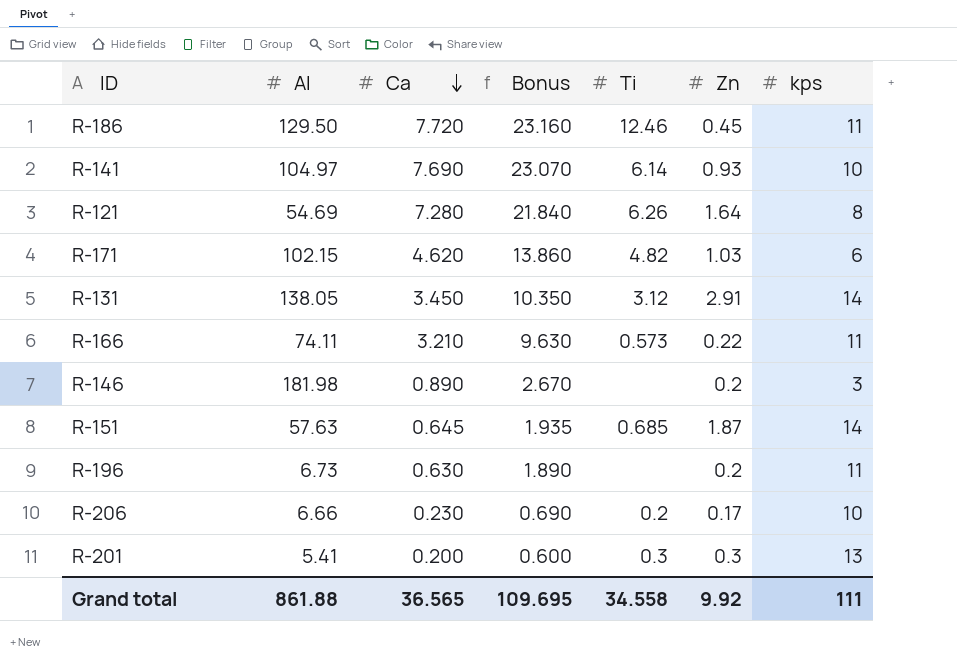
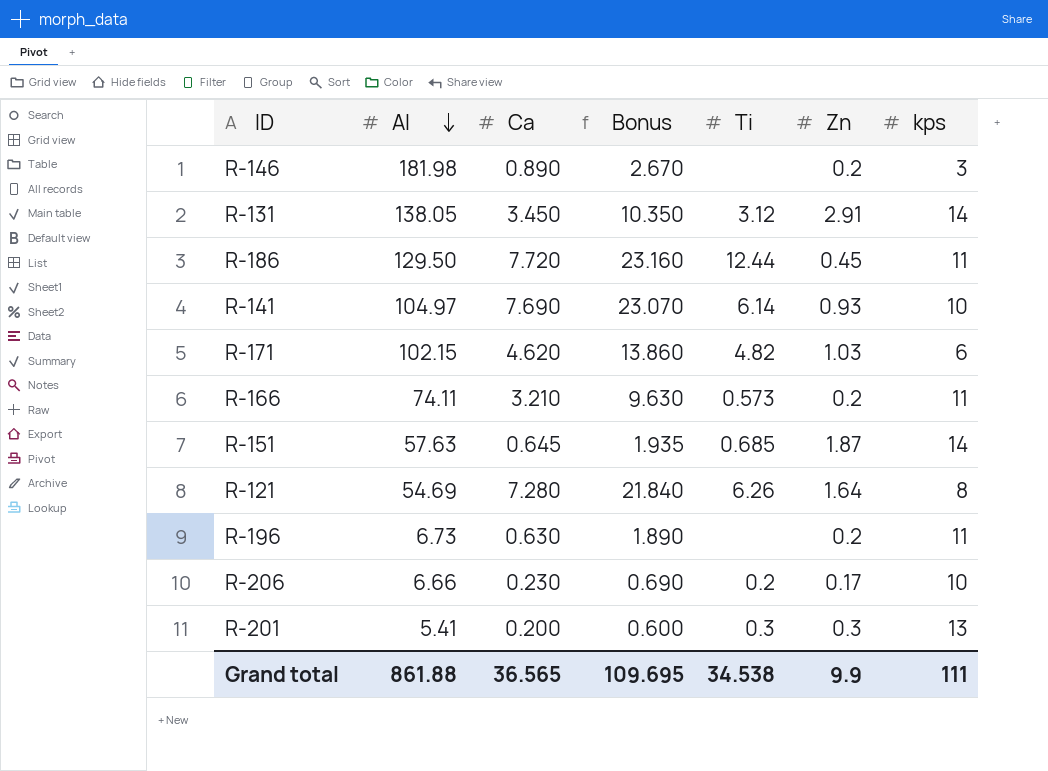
row order: Ca descending -> Al descending
R-186 | Ti: 12.46 -> 12.44
R-166 | Zn: 0.22 -> 0.2
Grand total | Ti: 34.558 -> 34.538
Grand total | Zn: 9.92 -> 9.9

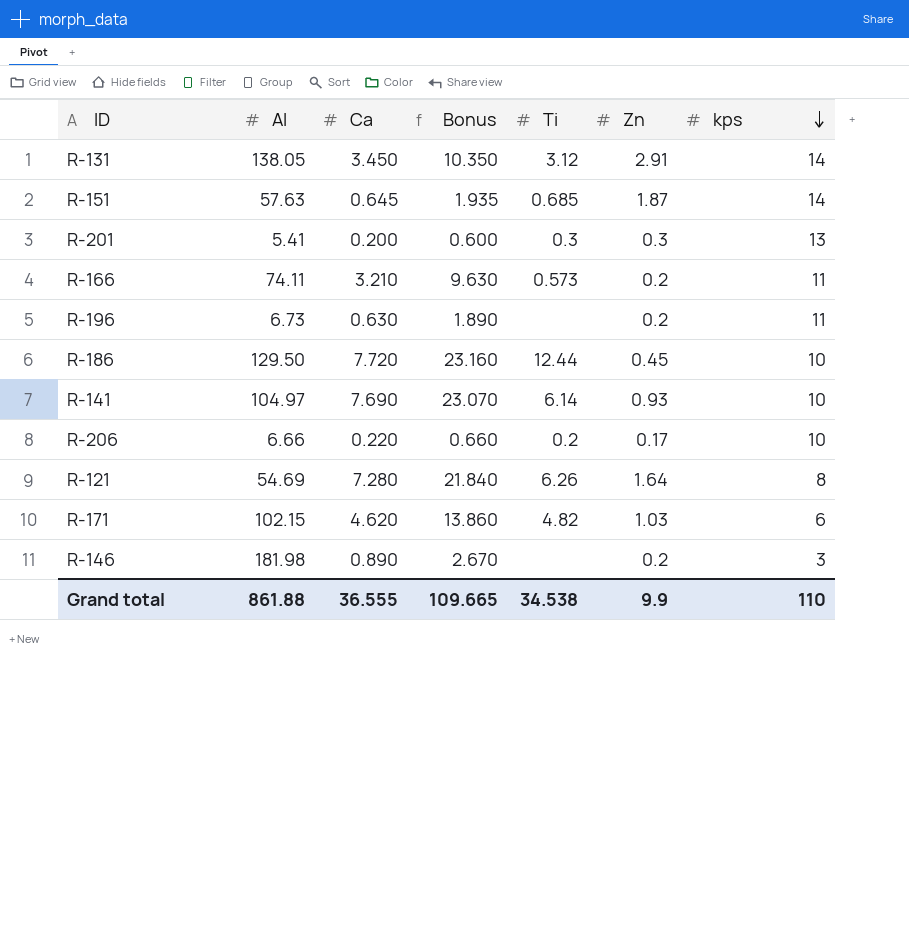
row order: Al descending -> kps descending
R-186 | kps: 11 -> 10
R-206 | Ca: 0.230 -> 0.220
R-206 | Bonus: 0.690 -> 0.660
Grand total | Ca: 36.565 -> 36.555
Grand total | Bonus: 109.695 -> 109.665
Grand total | kps: 111 -> 110

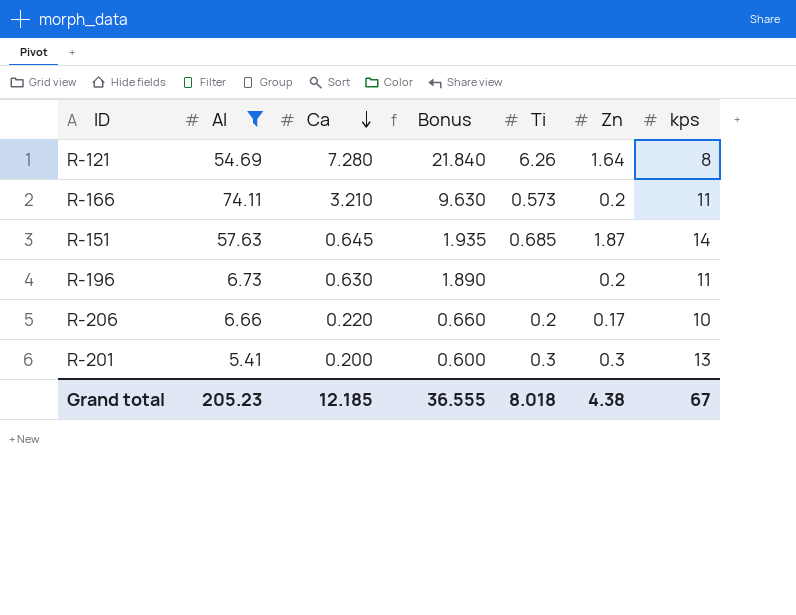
filter: none -> Al <= 74.11
row order: kps descending -> Ca descending
Grand total | Al: 861.88 -> 205.23
Grand total | Ca: 36.555 -> 12.185
Grand total | Bonus: 109.665 -> 36.555
Grand total | Ti: 34.538 -> 8.018
Grand total | Zn: 9.9 -> 4.38
Grand total | kps: 110 -> 67

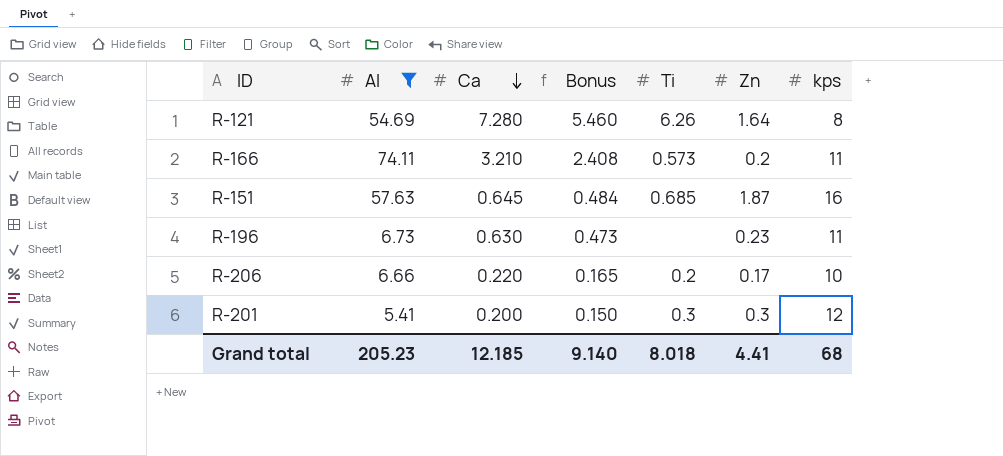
column Bonus | formula: [Ca] * 3 -> [Ca] * 0.75
R-151 | kps: 14 -> 16
R-196 | Zn: 0.2 -> 0.23
R-201 | kps: 13 -> 12
Grand total | Bonus: 36.555 -> 9.140
Grand total | Zn: 4.38 -> 4.41
Grand total | kps: 67 -> 68

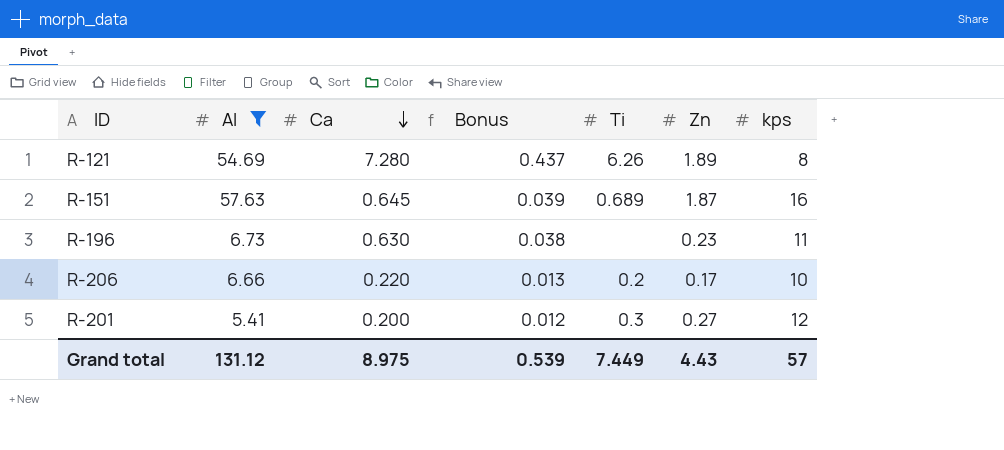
column Bonus | formula: [Ca] * 0.75 -> [Ca] * 0.06
row R-166: 74.11 | 3.210 | 2.408 | 0.573 | 0.2 | 11 -> none
R-121 | Zn: 1.64 -> 1.89
R-151 | Ti: 0.685 -> 0.689
R-201 | Zn: 0.3 -> 0.27
Grand total | Al: 205.23 -> 131.12
Grand total | Ca: 12.185 -> 8.975
Grand total | Bonus: 9.140 -> 0.539
Grand total | Ti: 8.018 -> 7.449
Grand total | Zn: 4.41 -> 4.43
Grand total | kps: 68 -> 57

